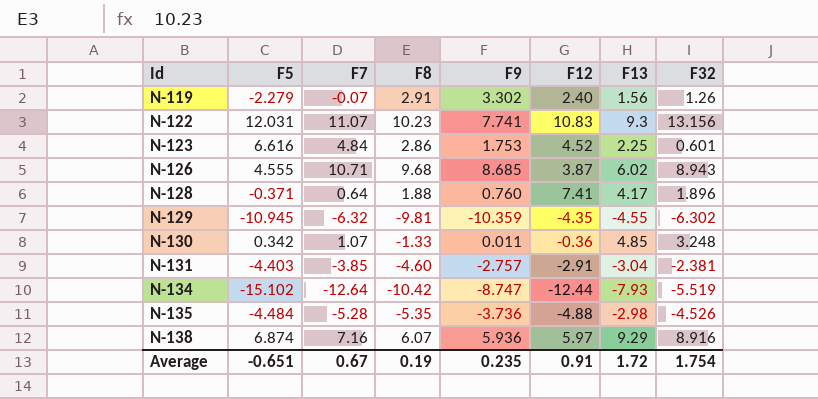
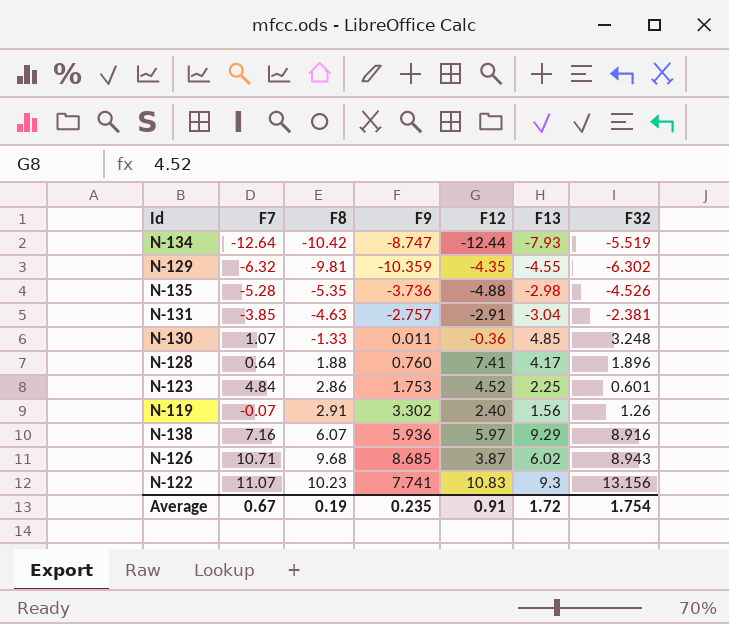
row order: Id ascending -> F8 ascending
column F5 | position: 2 -> none
N-131 | F8: -4.60 -> -4.63

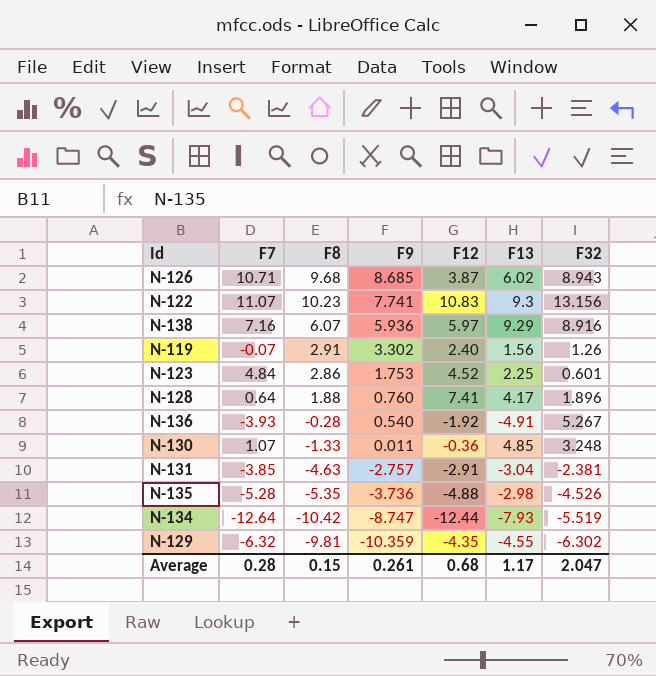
row order: F8 ascending -> F9 descending
row N-136: none -> -3.93 | -0.28 | 0.540 | -1.92 | -4.91 | 5.267
Average | F7: 0.67 -> 0.28
Average | F8: 0.19 -> 0.15
Average | F9: 0.235 -> 0.261
Average | F12: 0.91 -> 0.68
Average | F13: 1.72 -> 1.17
Average | F32: 1.754 -> 2.047

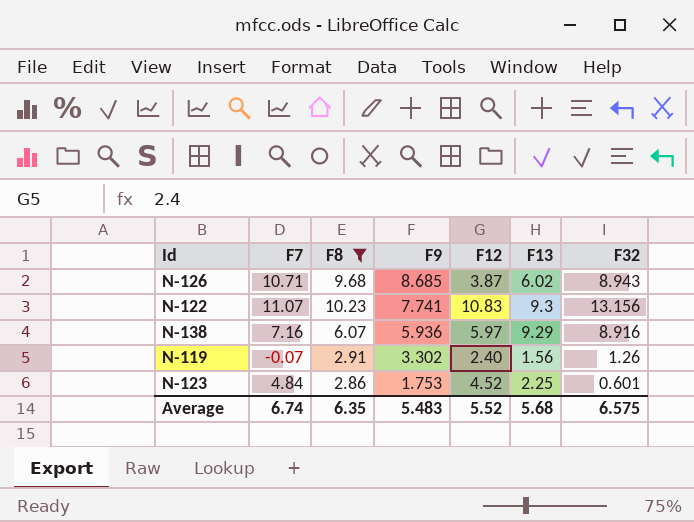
filter: none -> F8 >= 2.86
Average | F7: 0.28 -> 6.74
Average | F8: 0.15 -> 6.35
Average | F9: 0.261 -> 5.483
Average | F12: 0.68 -> 5.52
Average | F13: 1.17 -> 5.68
Average | F32: 2.047 -> 6.575

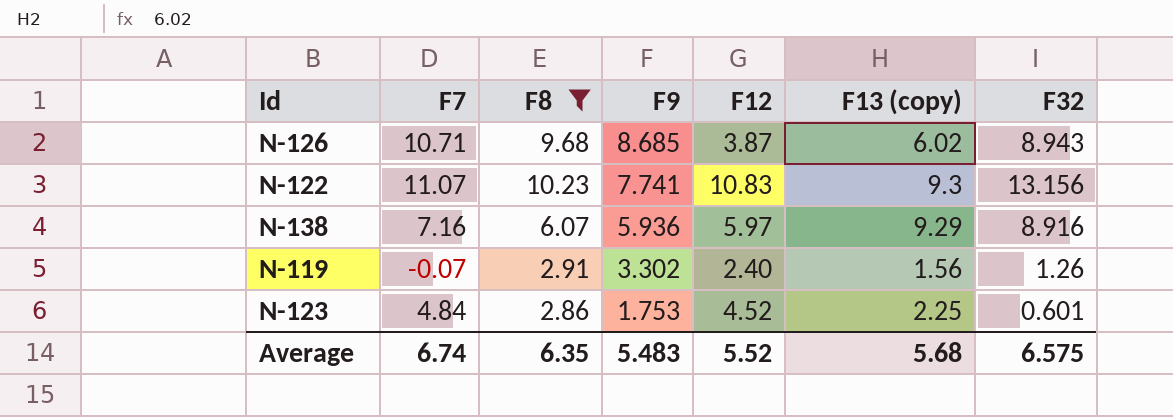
column name: F13 -> F13 (copy)

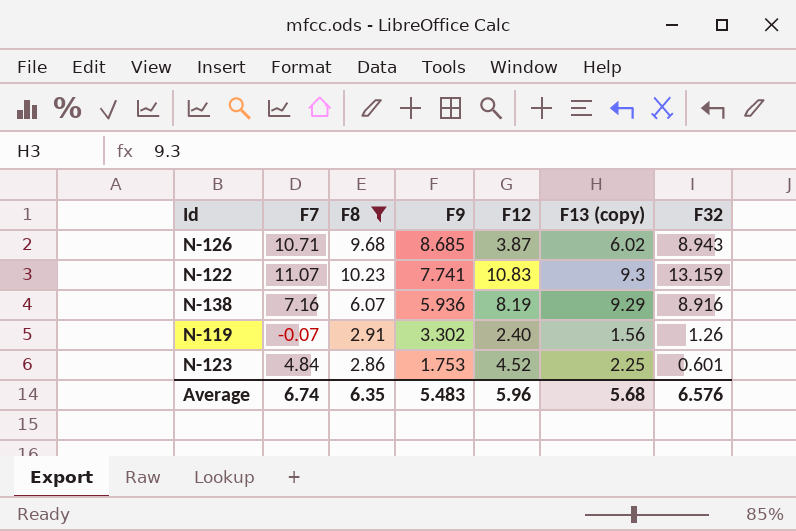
N-122 | F32: 13.156 -> 13.159
N-138 | F12: 5.97 -> 8.19
Average | F12: 5.52 -> 5.96
Average | F32: 6.575 -> 6.576

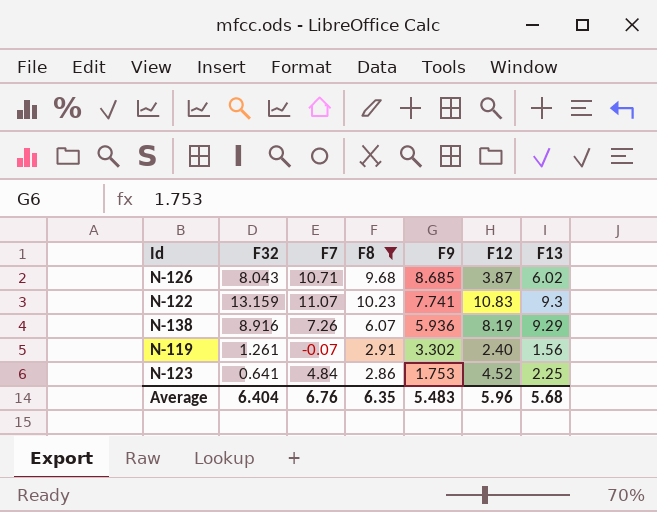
column F32 | position: 7 -> 2
column name: F13 (copy) -> F13
N-126 | F32: 8.943 -> 8.043
N-138 | F7: 7.16 -> 7.26
N-119 | F32: 1.26 -> 1.261
N-123 | F32: 0.601 -> 0.641
Average | F32: 6.576 -> 6.404
Average | F7: 6.74 -> 6.76

